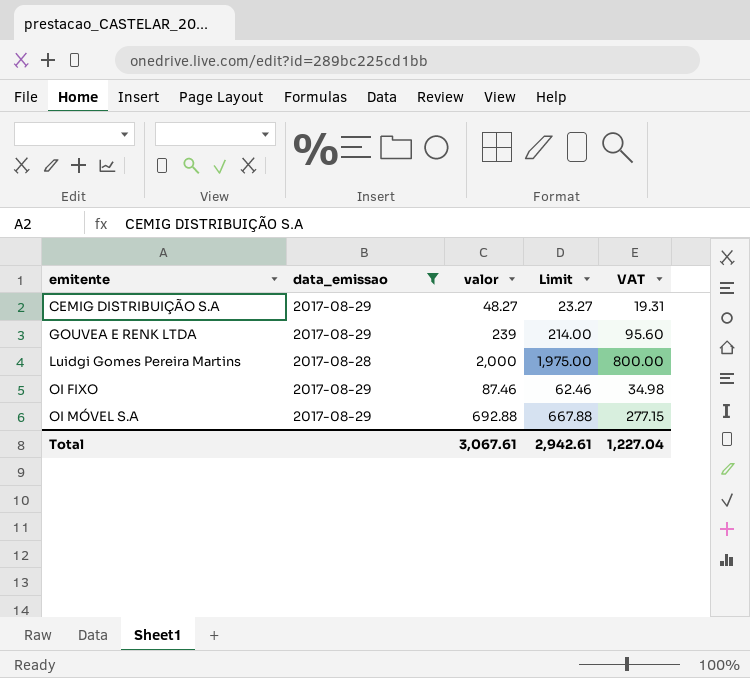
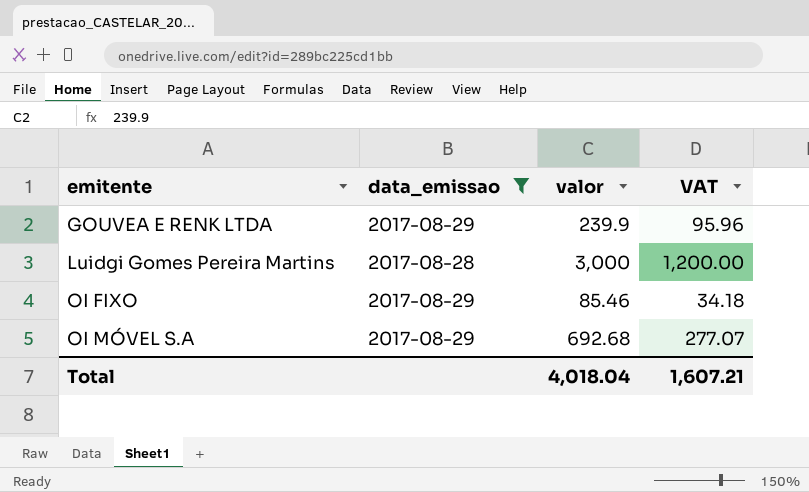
column Limit | formula: [valor] - 25 -> none
row CEMIG DISTRIBUIÇÃO S.A: 2017-08-29 | 48.27 | 23.27 | 19.31 -> none
GOUVEA E RENK LTDA | valor: 239 -> 239.9
GOUVEA E RENK LTDA | VAT: 95.60 -> 95.96
Luidgi Gomes Pereira Martins | valor: 2,000 -> 3,000
Luidgi Gomes Pereira Martins | VAT: 800.00 -> 1,200.00
OI FIXO | valor: 87.46 -> 85.46
OI FIXO | VAT: 34.98 -> 34.18
OI MÓVEL S.A | valor: 692.88 -> 692.68
OI MÓVEL S.A | VAT: 277.15 -> 277.07
Total | valor: 3,067.61 -> 4,018.04
Total | VAT: 1,227.04 -> 1,607.21

